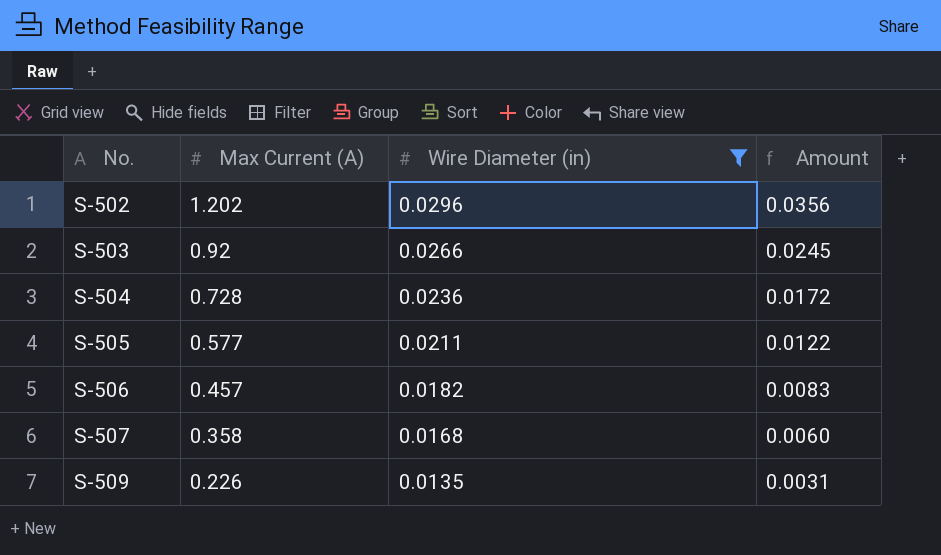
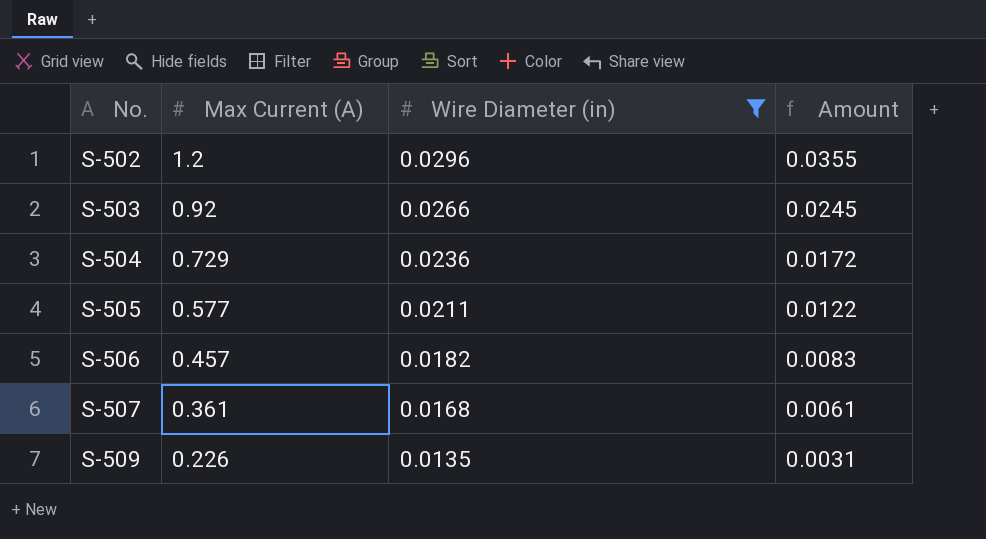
S-502 | Max Current (A): 1.202 -> 1.2
S-502 | Amount: 0.0356 -> 0.0355
S-504 | Max Current (A): 0.728 -> 0.729
S-507 | Max Current (A): 0.358 -> 0.361
S-507 | Amount: 0.0060 -> 0.0061

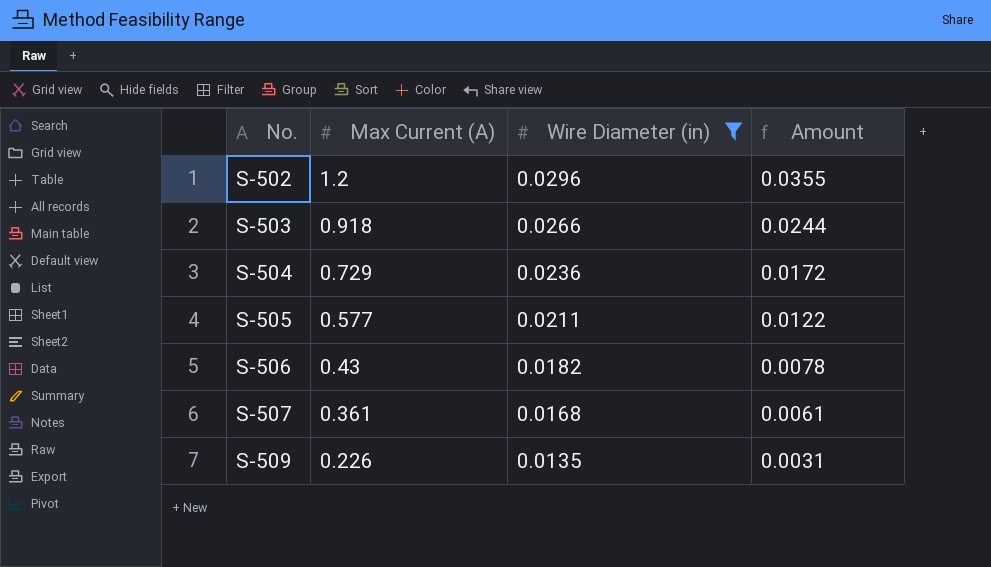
S-503 | Max Current (A): 0.92 -> 0.918
S-503 | Amount: 0.0245 -> 0.0244
S-506 | Max Current (A): 0.457 -> 0.43
S-506 | Amount: 0.0083 -> 0.0078

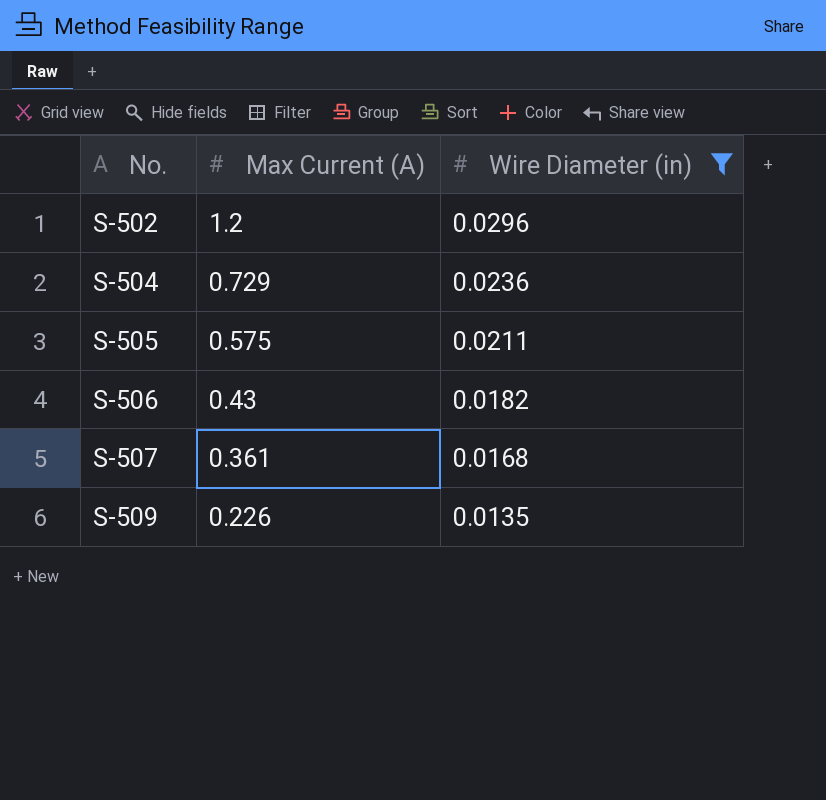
column Amount | formula: [Max Current (A)] * [Wire Diameter (in)] -> none
row S-503: 0.918 | 0.0266 | 0.0244 -> none
S-505 | Max Current (A): 0.577 -> 0.575

